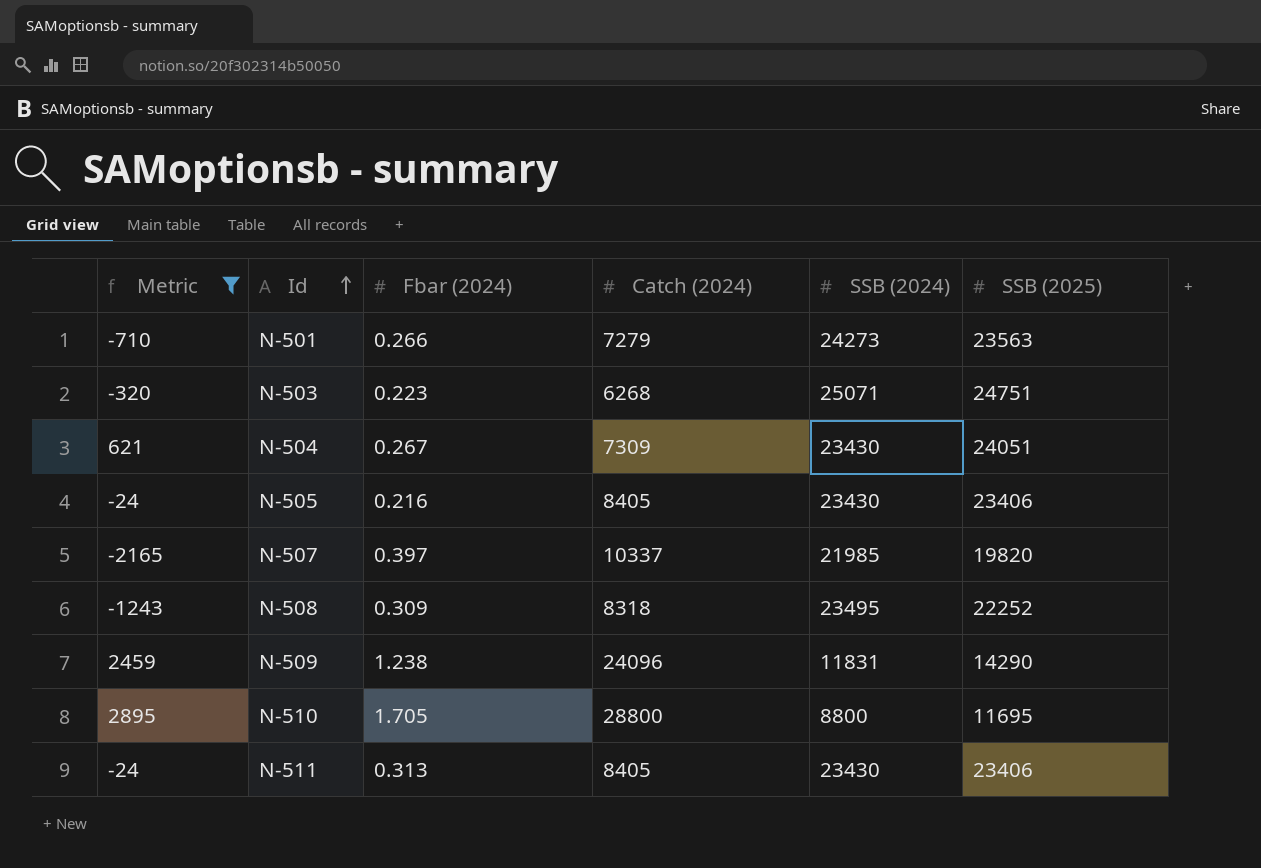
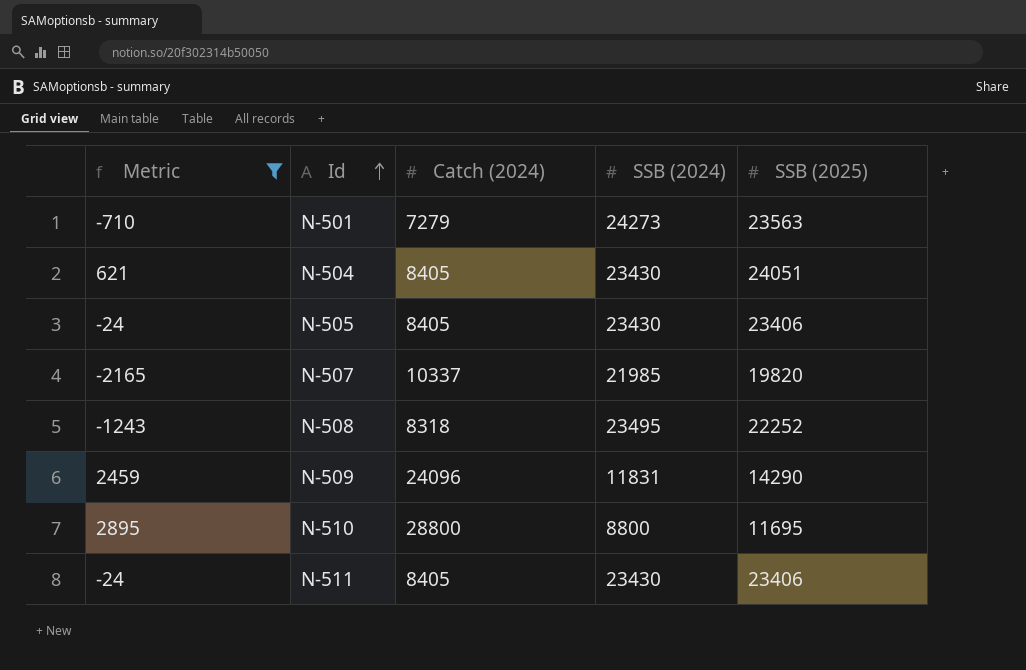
column Fbar (2024) | position: 3 -> none
row N-503: -320 | 0.223 | 6268 | 25071 | 24751 -> none
N-504 | Catch (2024): 7309 -> 8405

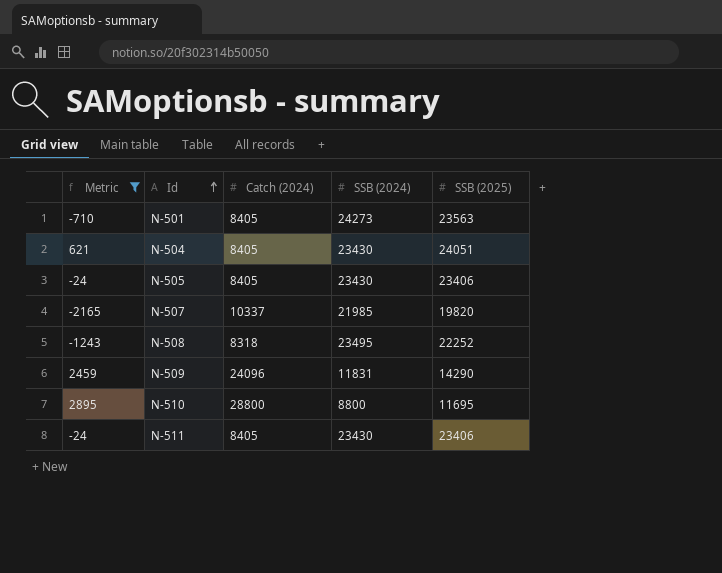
N-501 | Catch (2024): 7279 -> 8405

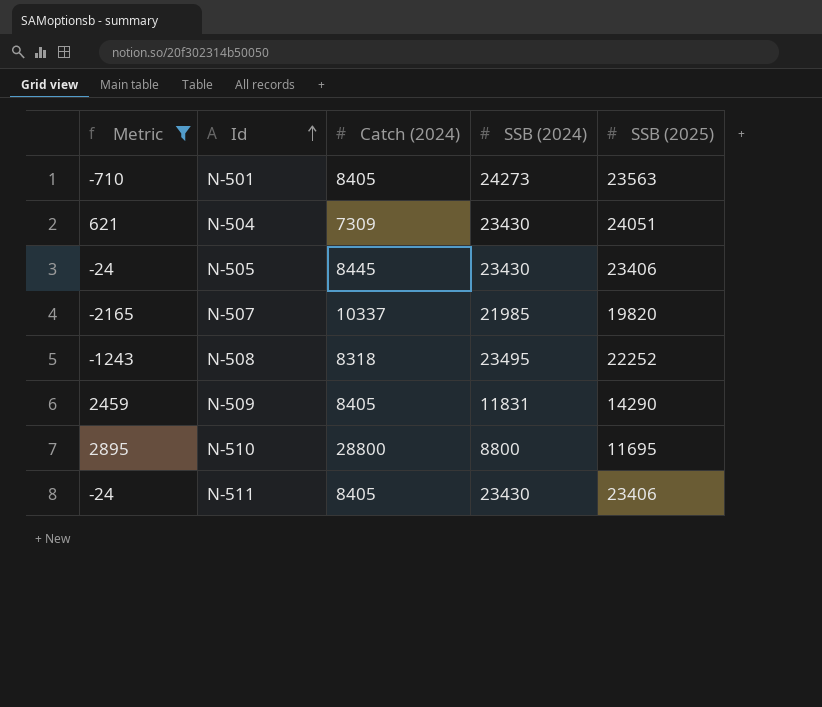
N-504 | Catch (2024): 8405 -> 7309
N-505 | Catch (2024): 8405 -> 8445
N-509 | Catch (2024): 24096 -> 8405

